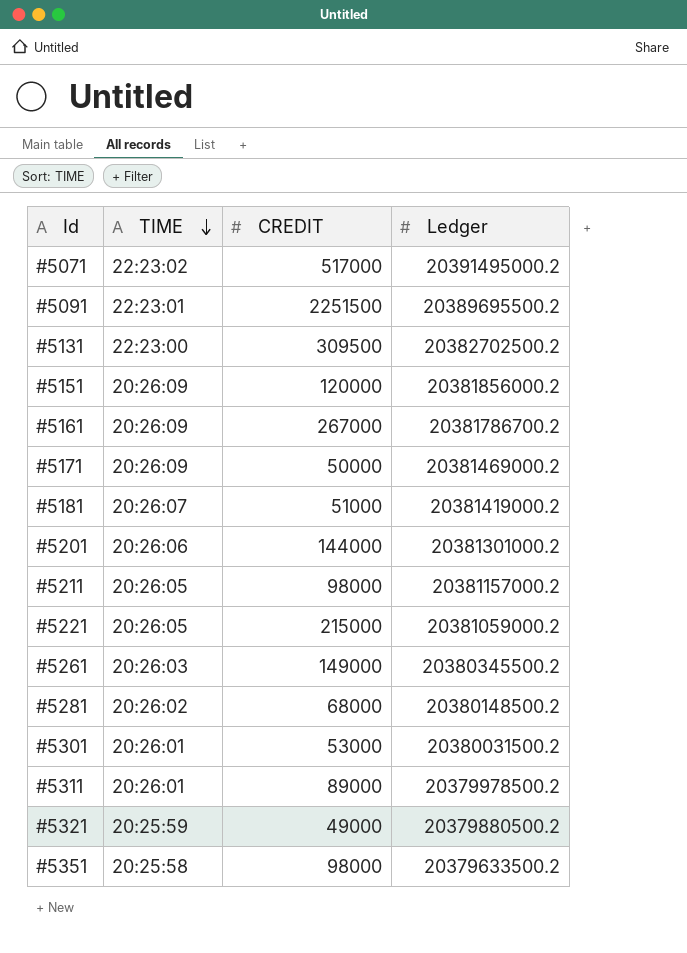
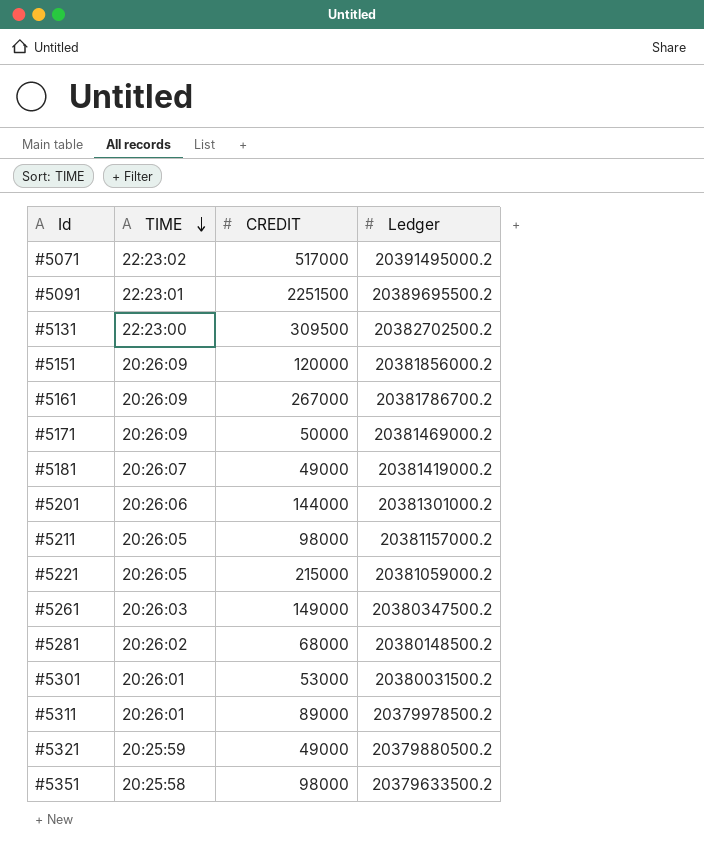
#5181 | CREDIT: 51000 -> 49000
#5261 | Ledger: 20380345500.2 -> 20380347500.2

